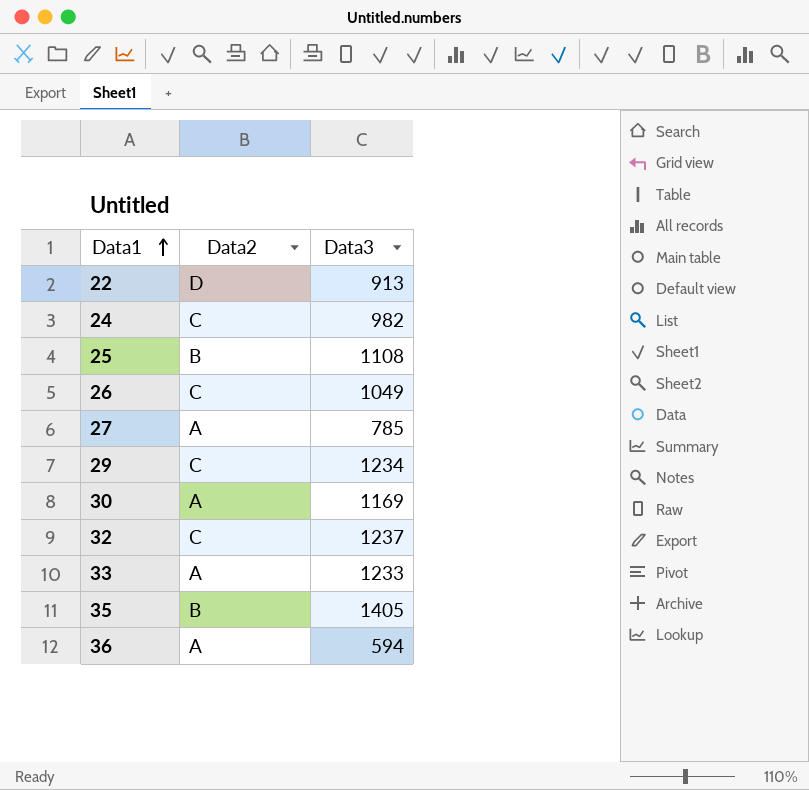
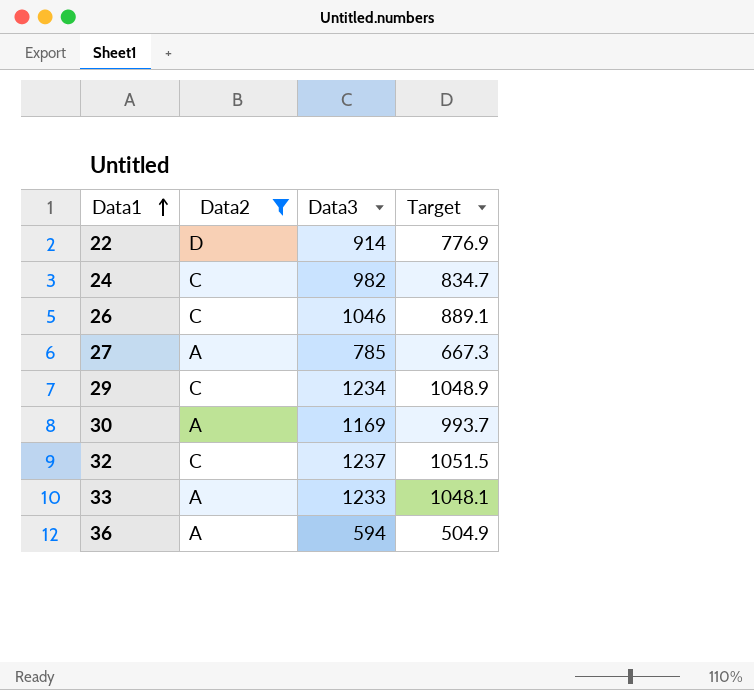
filter: none -> Data2 != B
column Target | formula: none -> [Data3] * 0.85
22 | Data3: 913 -> 914
26 | Data3: 1049 -> 1046

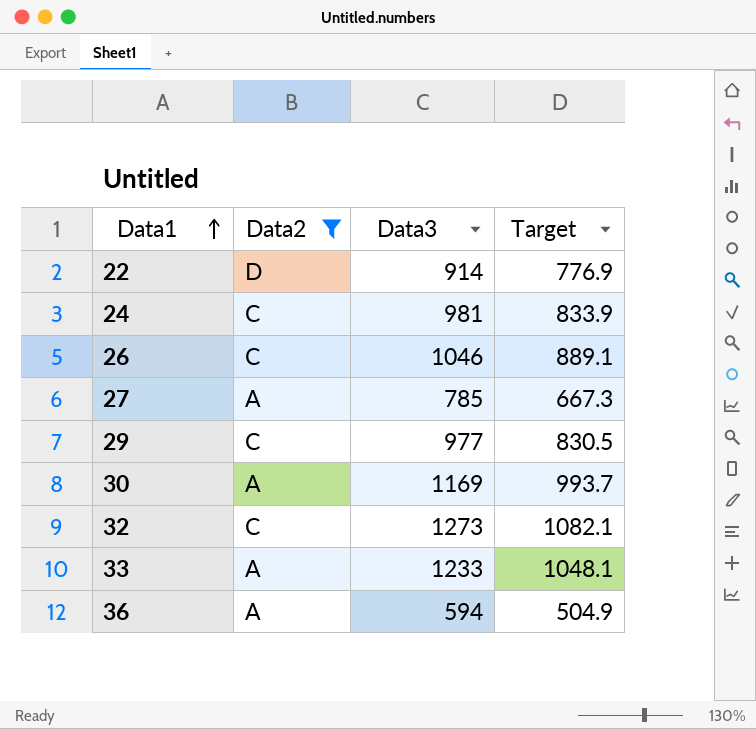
24 | Data3: 982 -> 981
24 | Target: 834.7 -> 833.9
29 | Data3: 1234 -> 977
29 | Target: 1048.9 -> 830.5
32 | Data3: 1237 -> 1273
32 | Target: 1051.5 -> 1082.1

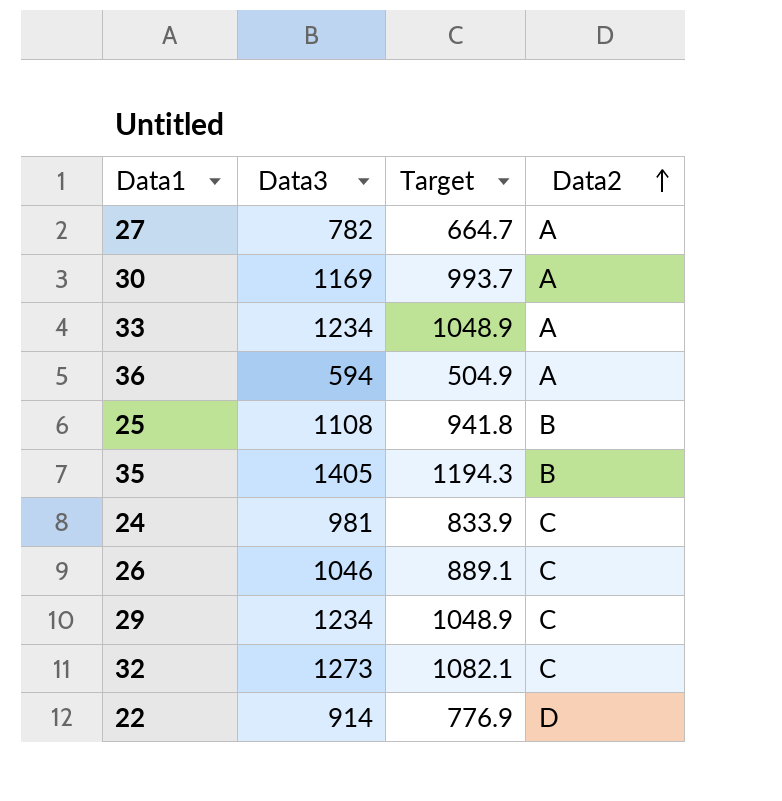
filter: Data2 != B -> none
row order: Data1 ascending -> Data2 ascending
column Data2 | position: 2 -> 4
27 | Data3: 785 -> 782
27 | Target: 667.3 -> 664.7
33 | Data3: 1233 -> 1234
33 | Target: 1048.1 -> 1048.9
29 | Data3: 977 -> 1234
29 | Target: 830.5 -> 1048.9

